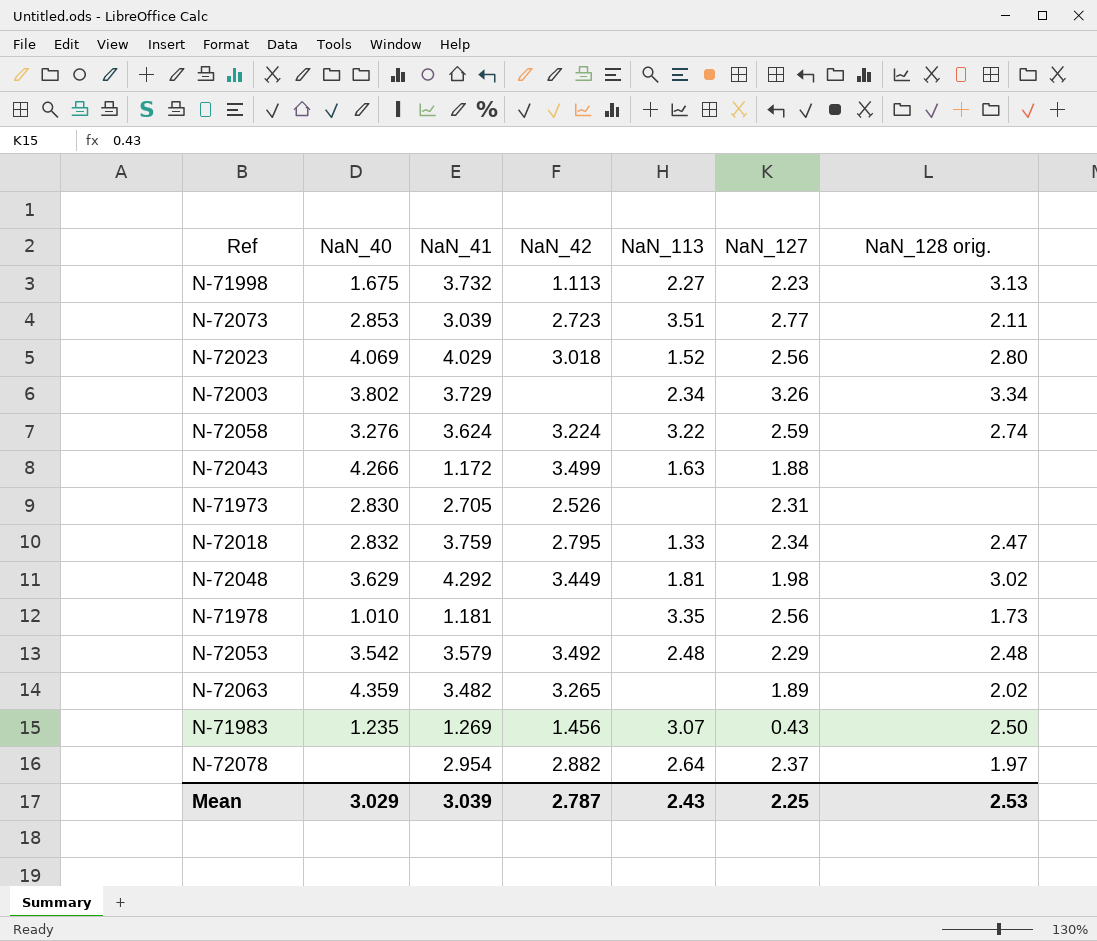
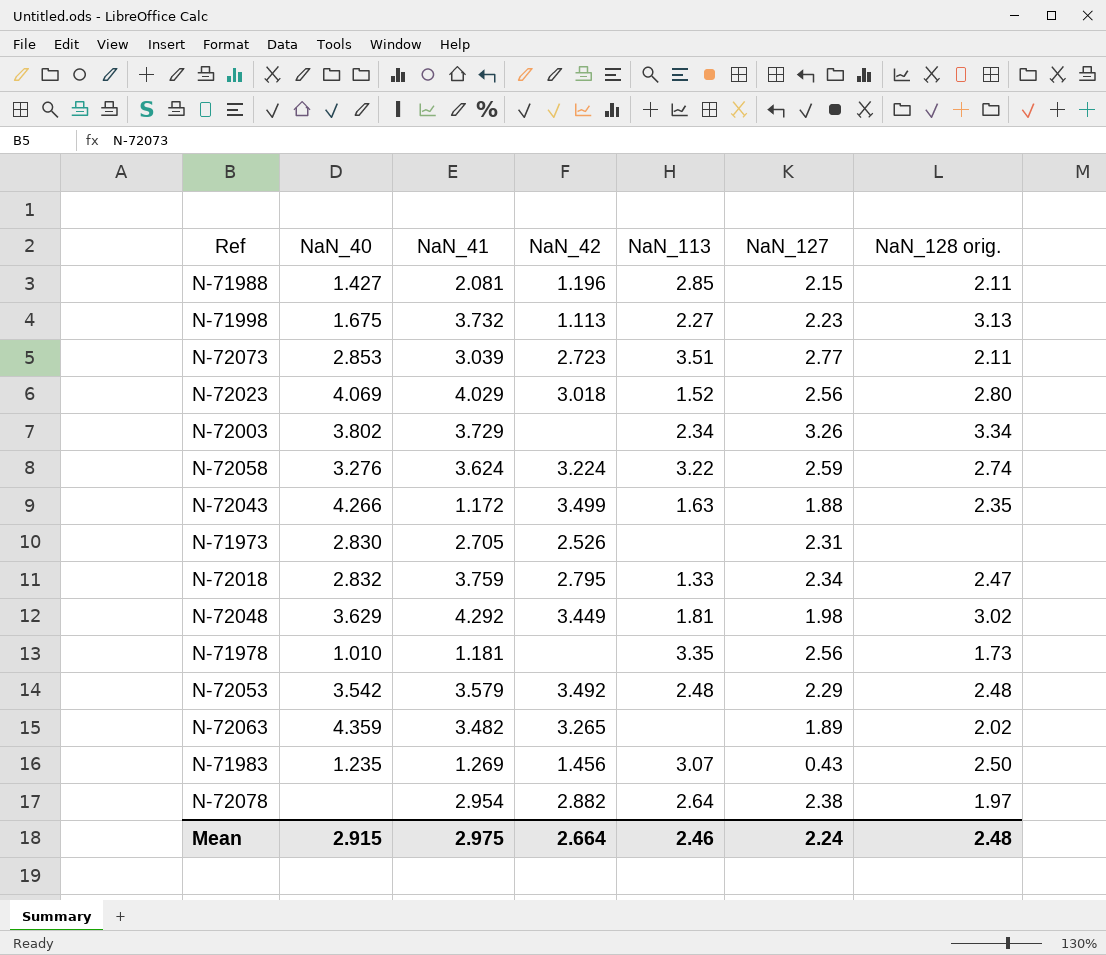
row N-71988: none -> 1.427 | 2.081 | 1.196 | 2.85 | 2.15 | 2.11
N-72043 | NaN_128 orig.: none -> 2.35
N-72078 | NaN_127: 2.37 -> 2.38
Mean | NaN_40: 3.029 -> 2.915
Mean | NaN_41: 3.039 -> 2.975
Mean | NaN_42: 2.787 -> 2.664
Mean | NaN_113: 2.43 -> 2.46
Mean | NaN_127: 2.25 -> 2.24
Mean | NaN_128 orig.: 2.53 -> 2.48

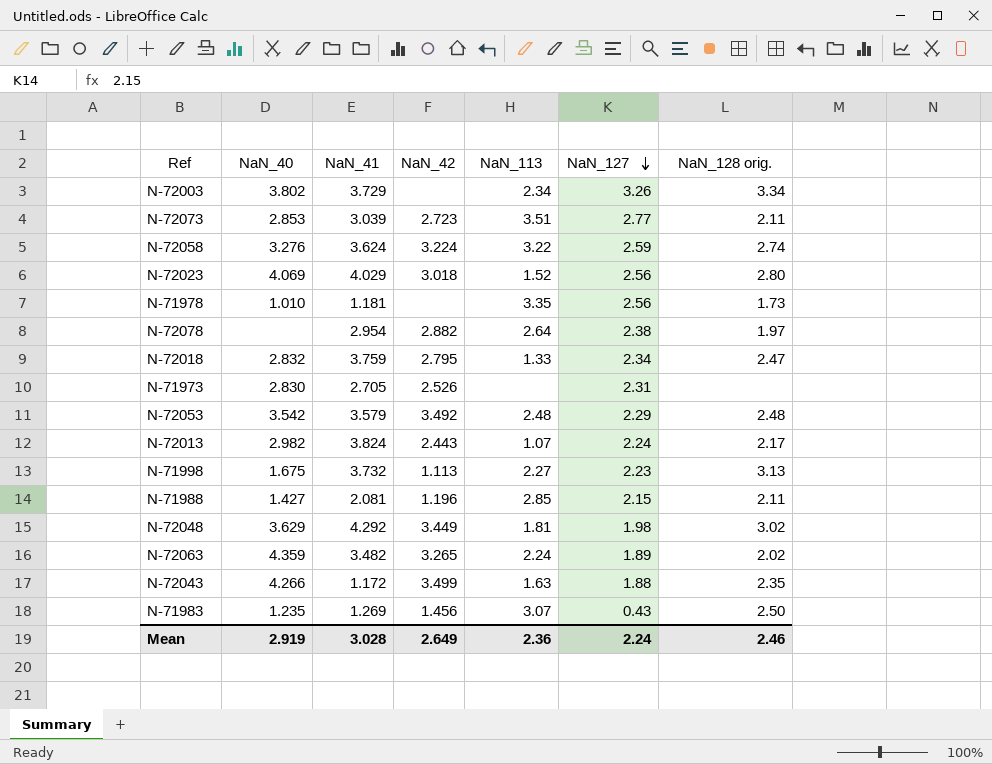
row order: none -> NaN_127 descending
row N-72013: none -> 2.982 | 3.824 | 2.443 | 1.07 | 2.24 | 2.17
N-72063 | NaN_113: none -> 2.24
Mean | NaN_40: 2.915 -> 2.919
Mean | NaN_41: 2.975 -> 3.028
Mean | NaN_42: 2.664 -> 2.649
Mean | NaN_113: 2.46 -> 2.36
Mean | NaN_128 orig.: 2.48 -> 2.46

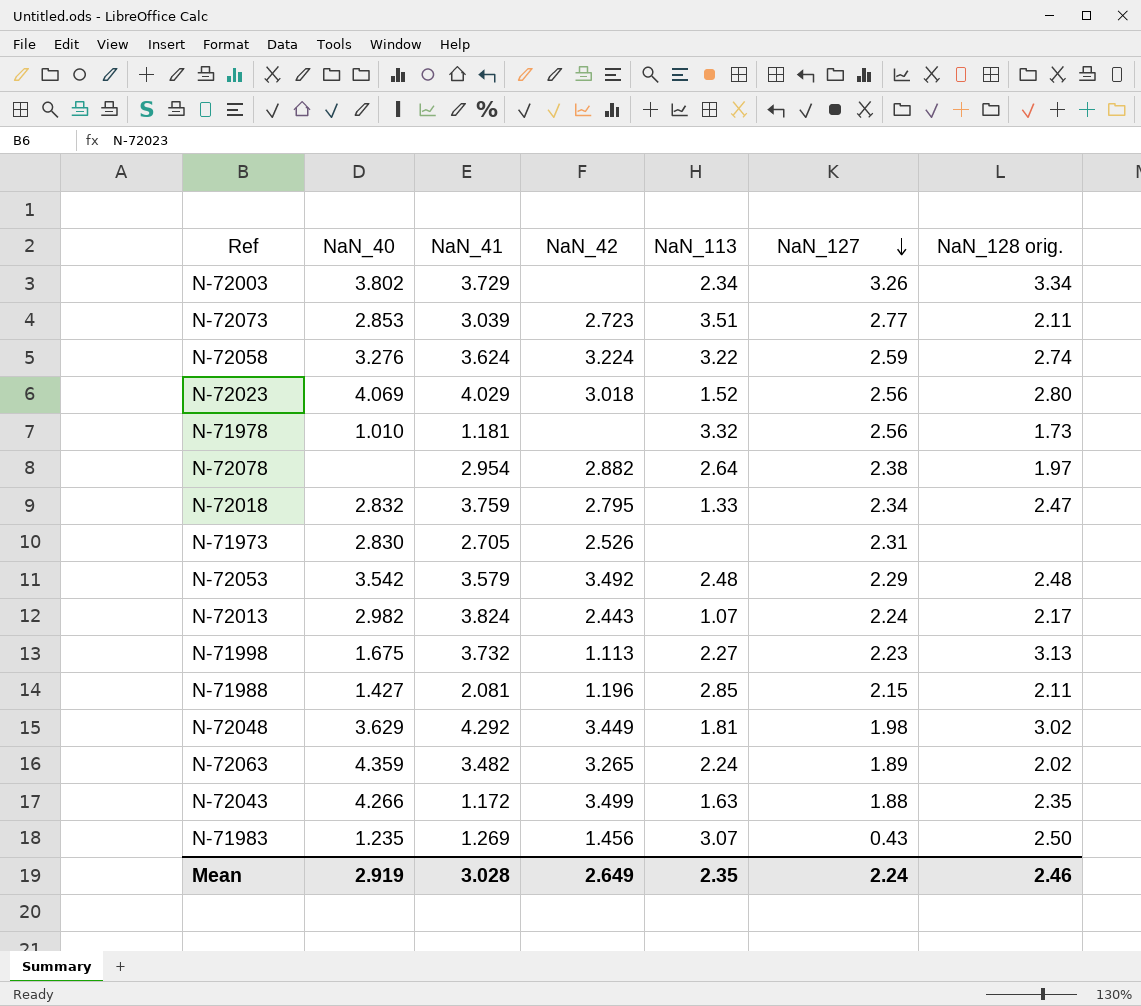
N-71978 | NaN_113: 3.35 -> 3.32
Mean | NaN_113: 2.36 -> 2.35

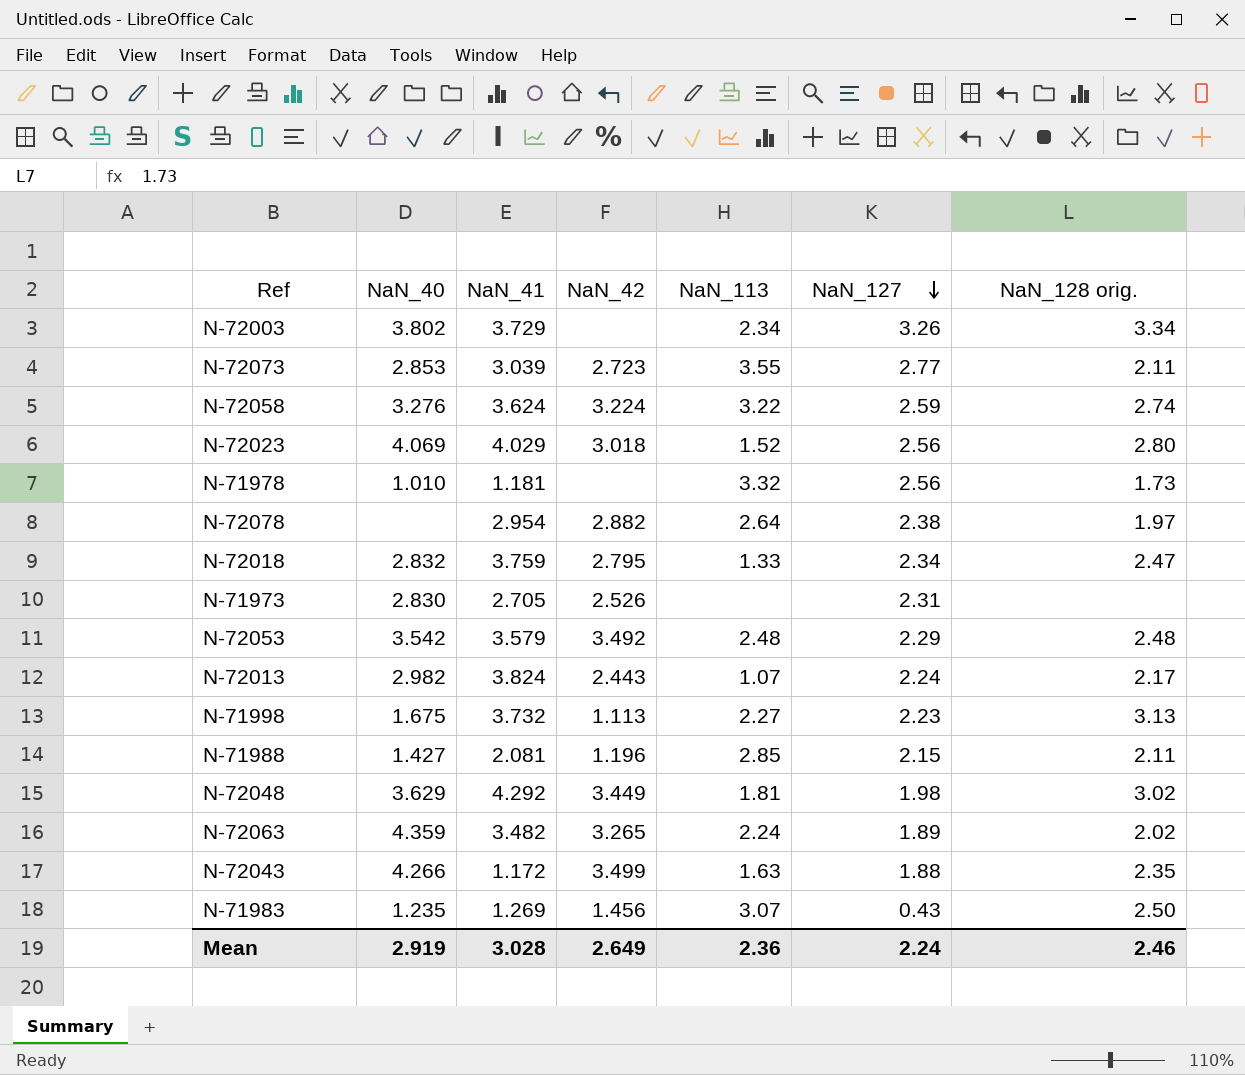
N-72073 | NaN_113: 3.51 -> 3.55
Mean | NaN_113: 2.35 -> 2.36

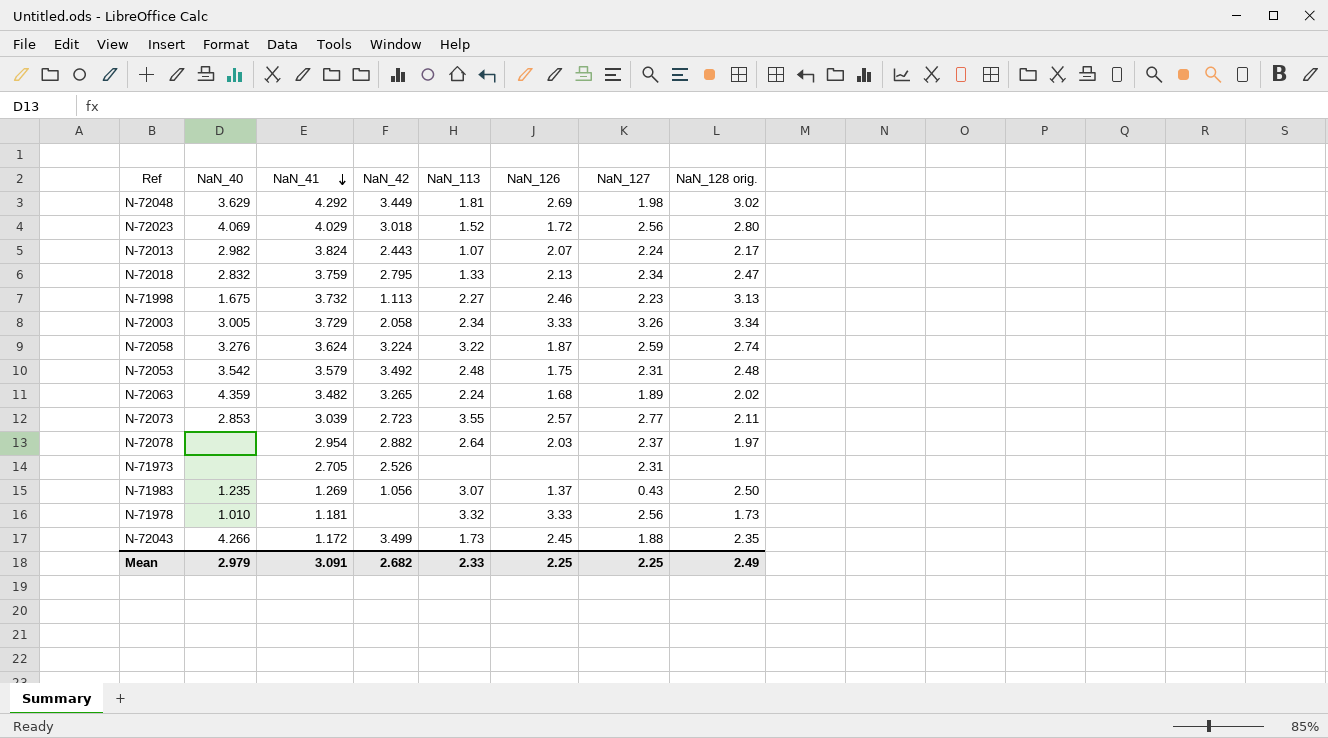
row order: NaN_127 descending -> NaN_41 descending
column NaN_126 | position: none -> 6
row N-71988: 1.427 | 2.081 | 1.196 | 2.85 | 2.15 | 2.11 -> none
N-72003 | NaN_40: 3.802 -> 3.005
N-72003 | NaN_42: none -> 2.058
N-72053 | NaN_127: 2.29 -> 2.31
N-72078 | NaN_127: 2.38 -> 2.37
N-71973 | NaN_40: 2.830 -> none
N-71983 | NaN_42: 1.456 -> 1.056
N-72043 | NaN_113: 1.63 -> 1.73
Mean | NaN_40: 2.919 -> 2.979
Mean | NaN_41: 3.028 -> 3.091
Mean | NaN_42: 2.649 -> 2.682
Mean | NaN_113: 2.36 -> 2.33
Mean | NaN_127: 2.24 -> 2.25
Mean | NaN_128 orig.: 2.46 -> 2.49

